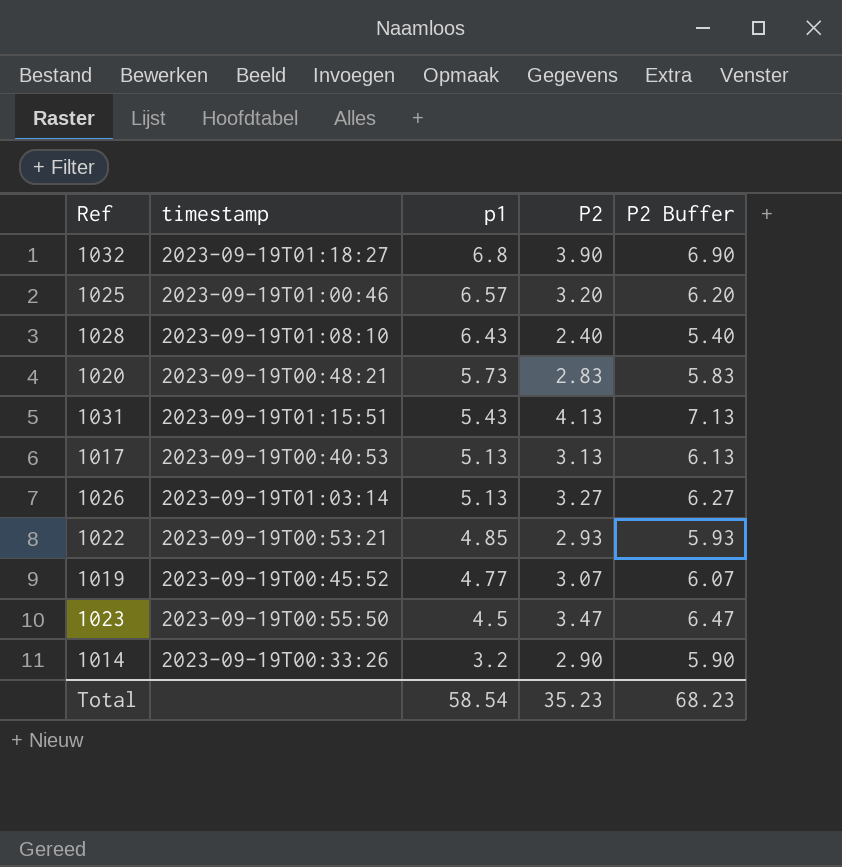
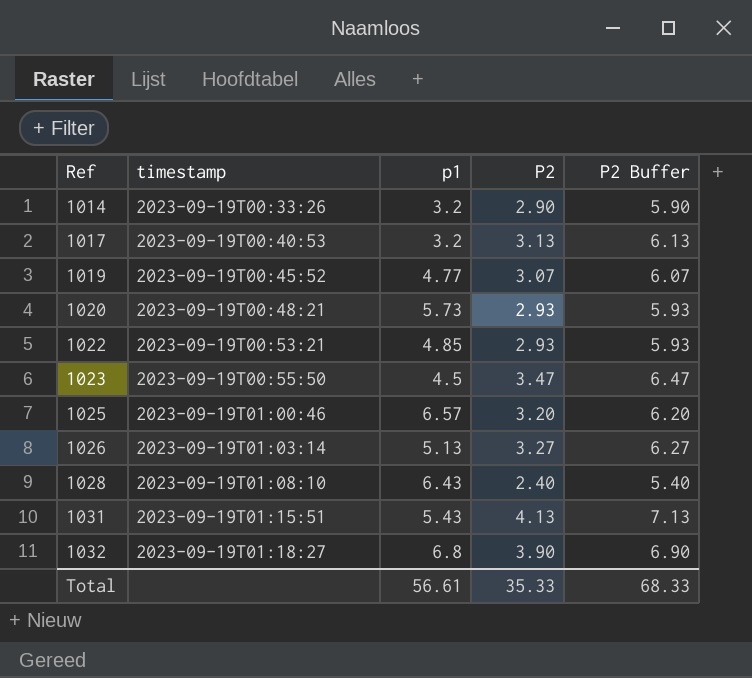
row order: p1 descending -> Ref ascending
1017 | p1: 5.13 -> 3.2
1020 | P2: 2.83 -> 2.93
1020 | P2 Buffer: 5.83 -> 5.93
Total | p1: 58.54 -> 56.61
Total | P2: 35.23 -> 35.33
Total | P2 Buffer: 68.23 -> 68.33

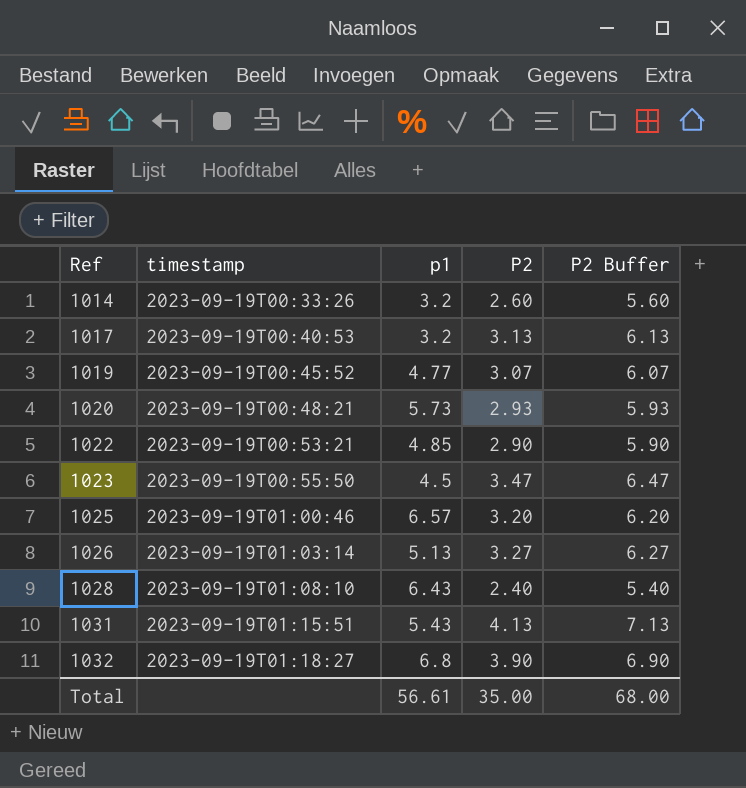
1014 | P2: 2.90 -> 2.60
1014 | P2 Buffer: 5.90 -> 5.60
1022 | P2: 2.93 -> 2.90
1022 | P2 Buffer: 5.93 -> 5.90
Total | P2: 35.33 -> 35.00
Total | P2 Buffer: 68.33 -> 68.00

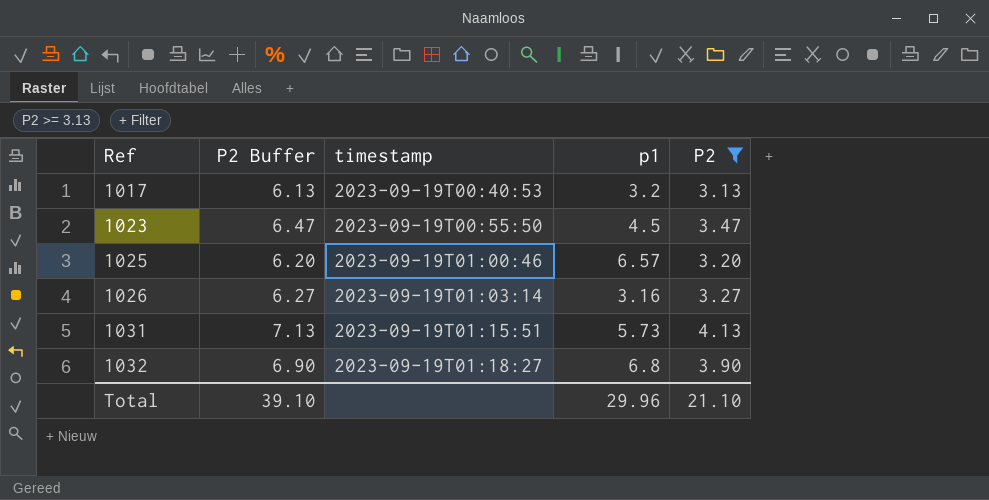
filter: none -> P2 >= 3.13
column P2 Buffer | position: 5 -> 2
1026 | p1: 5.13 -> 3.16
1031 | p1: 5.43 -> 5.73
Total | P2 Buffer: 68.00 -> 39.10
Total | p1: 56.61 -> 29.96
Total | P2: 35.00 -> 21.10

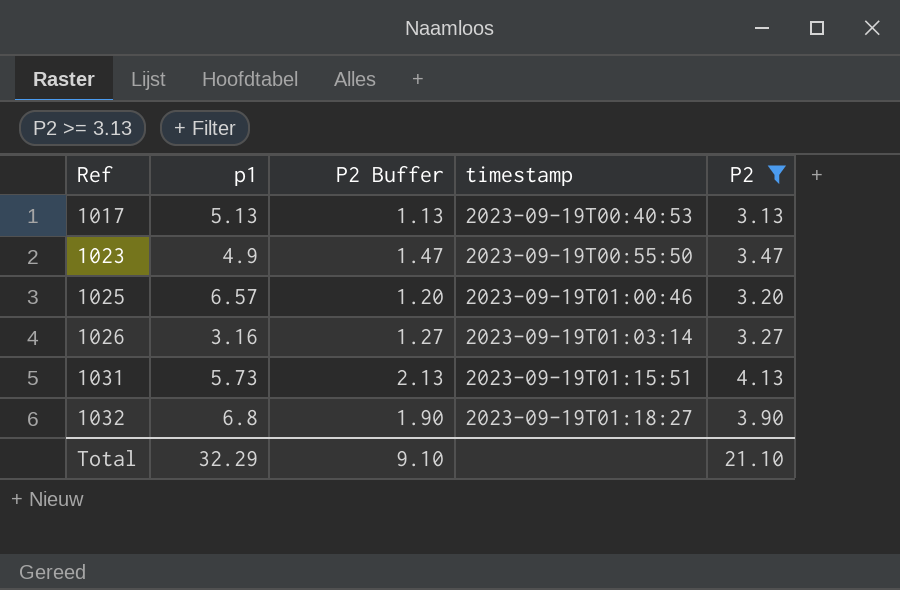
column p1 | position: 4 -> 2
column P2 Buffer | formula: [P2] + 3 -> [P2] - 2
1017 | p1: 3.2 -> 5.13
1023 | p1: 4.5 -> 4.9
Total | p1: 29.96 -> 32.29
Total | P2 Buffer: 39.10 -> 9.10

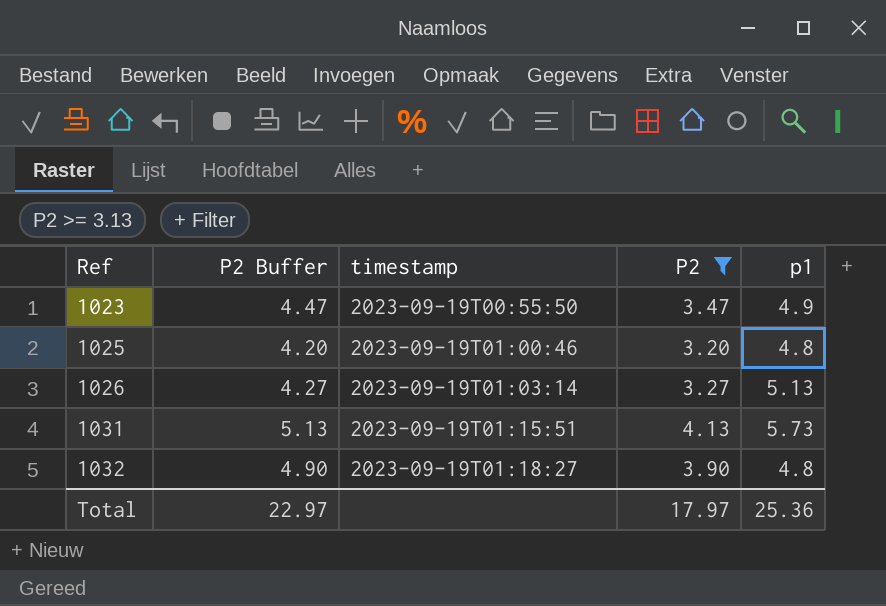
column P2 Buffer | formula: [P2] - 2 -> [P2] + 1
column p1 | position: 2 -> 5
row 1017: 5.13 | 1.13 | 2023-09-19T00:40:53 | 3.13 -> none
1025 | p1: 6.57 -> 4.8
1026 | p1: 3.16 -> 5.13
1032 | p1: 6.8 -> 4.8
Total | P2 Buffer: 9.10 -> 22.97
Total | P2: 21.10 -> 17.97
Total | p1: 32.29 -> 25.36

